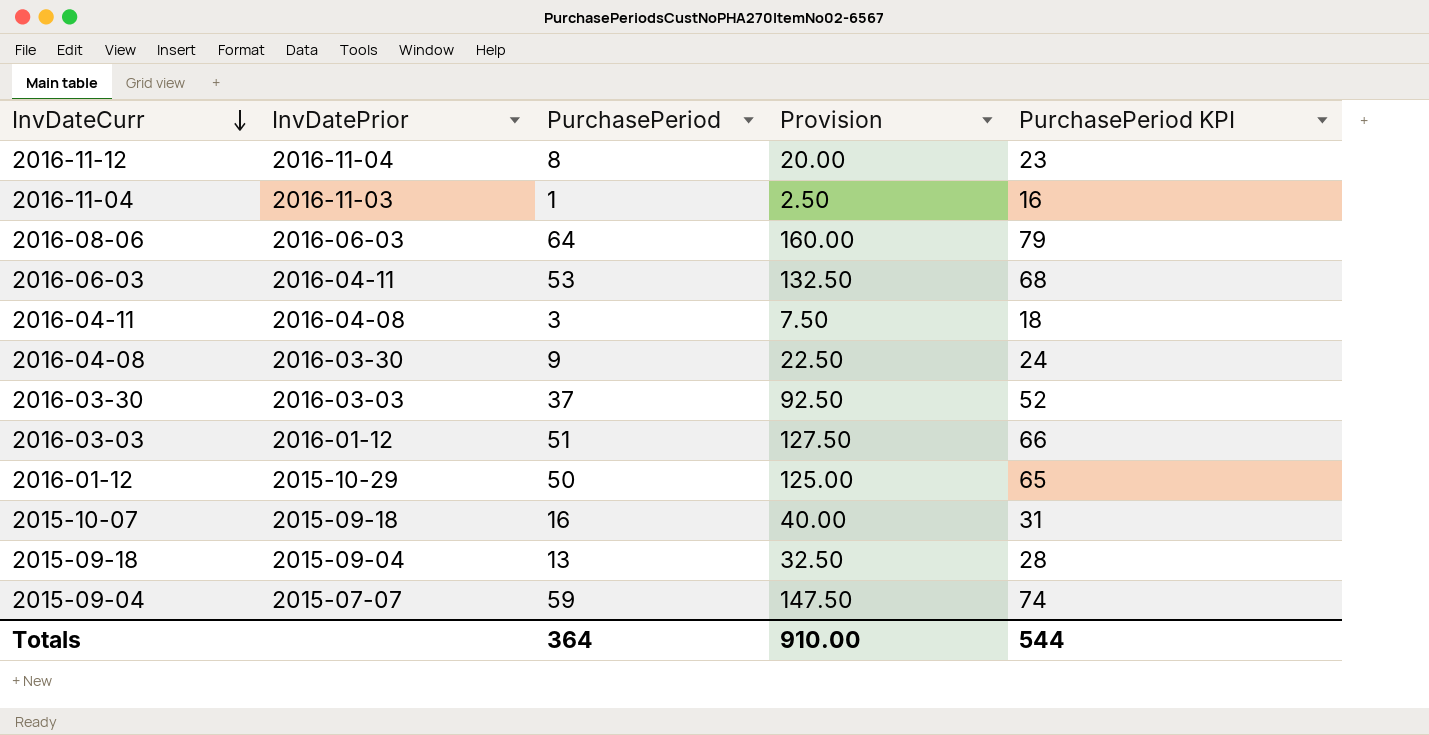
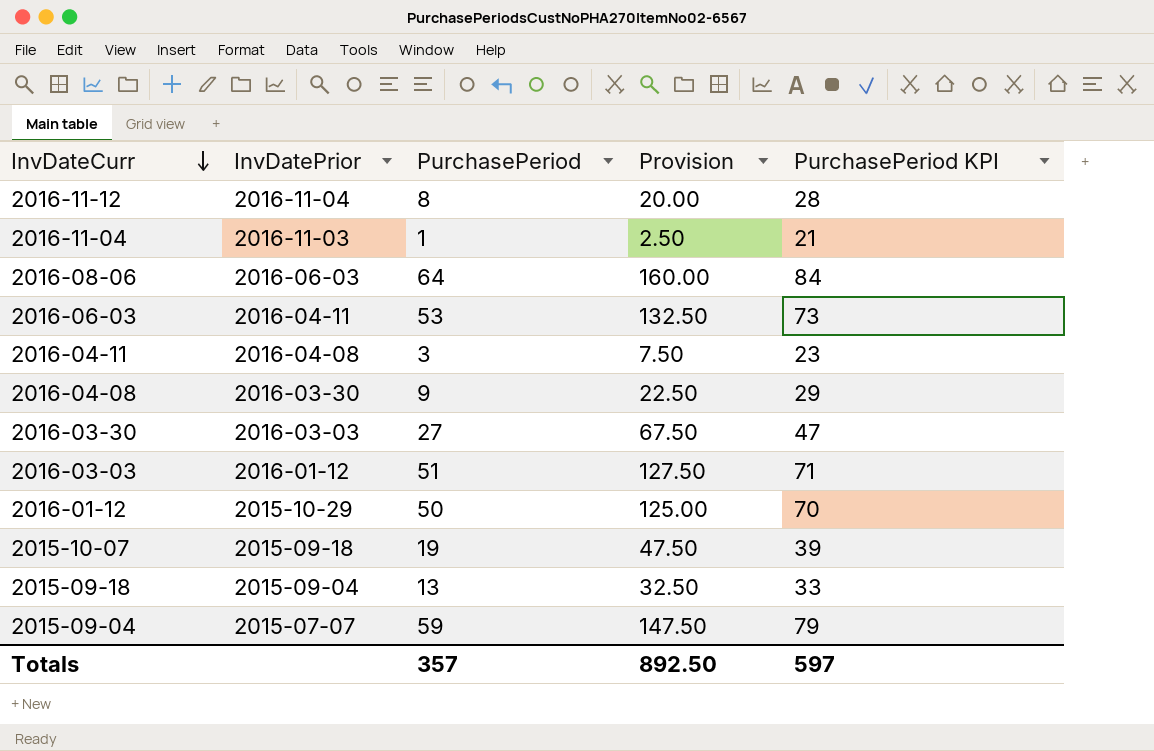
column PurchasePeriod KPI | formula: [PurchasePeriod] + 15 -> [PurchasePeriod] + 20
2016-03-30 | PurchasePeriod: 37 -> 27
2016-03-30 | Provision: 92.50 -> 67.50
2015-10-07 | PurchasePeriod: 16 -> 19
2015-10-07 | Provision: 40.00 -> 47.50
Totals | PurchasePeriod: 364 -> 357
Totals | Provision: 910.00 -> 892.50
Totals | PurchasePeriod KPI: 544 -> 597

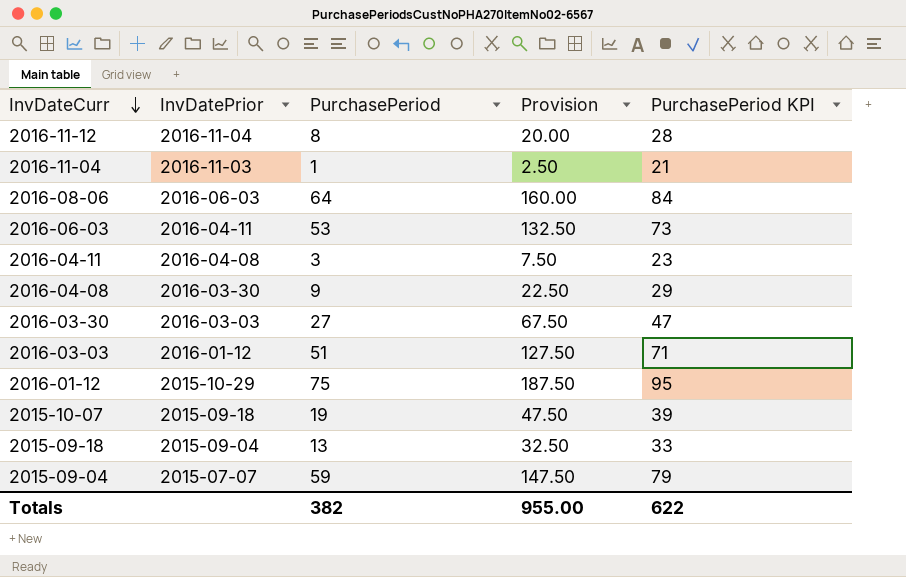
2016-01-12 | PurchasePeriod: 50 -> 75
2016-01-12 | Provision: 125.00 -> 187.50
2016-01-12 | PurchasePeriod KPI: 70 -> 95
Totals | PurchasePeriod: 357 -> 382
Totals | Provision: 892.50 -> 955.00
Totals | PurchasePeriod KPI: 597 -> 622

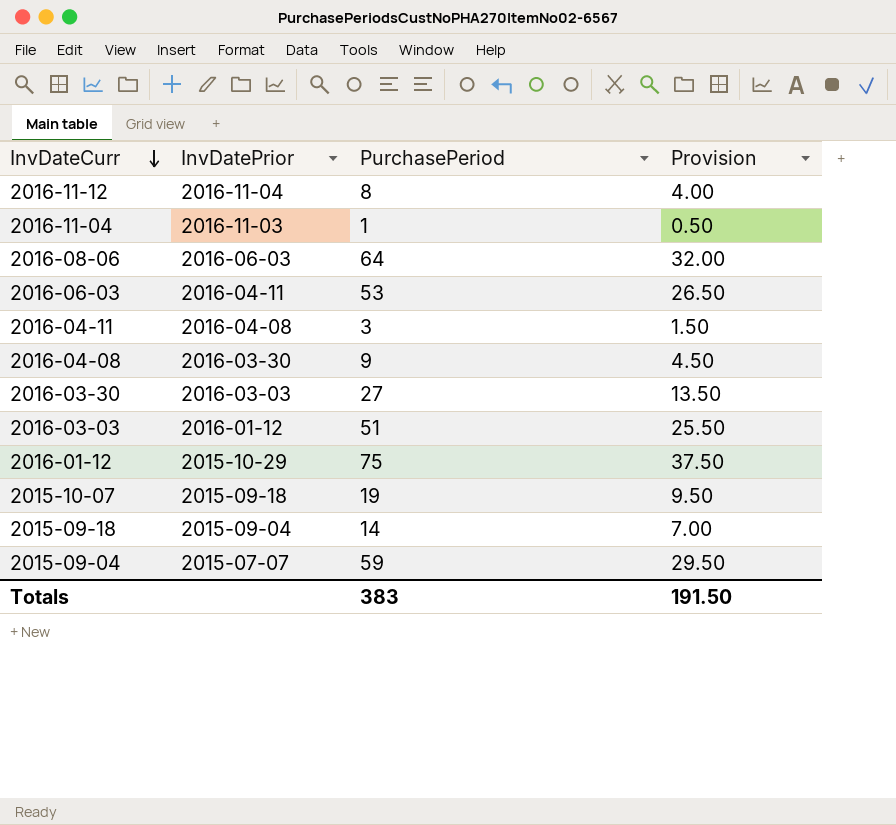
column PurchasePeriod KPI | formula: [PurchasePeriod] + 20 -> none
column Provision | formula: [PurchasePeriod] * 2.5 -> [PurchasePeriod] * 0.5
2015-09-18 | PurchasePeriod: 13 -> 14
Totals | PurchasePeriod: 382 -> 383
Totals | Provision: 955.00 -> 191.50

